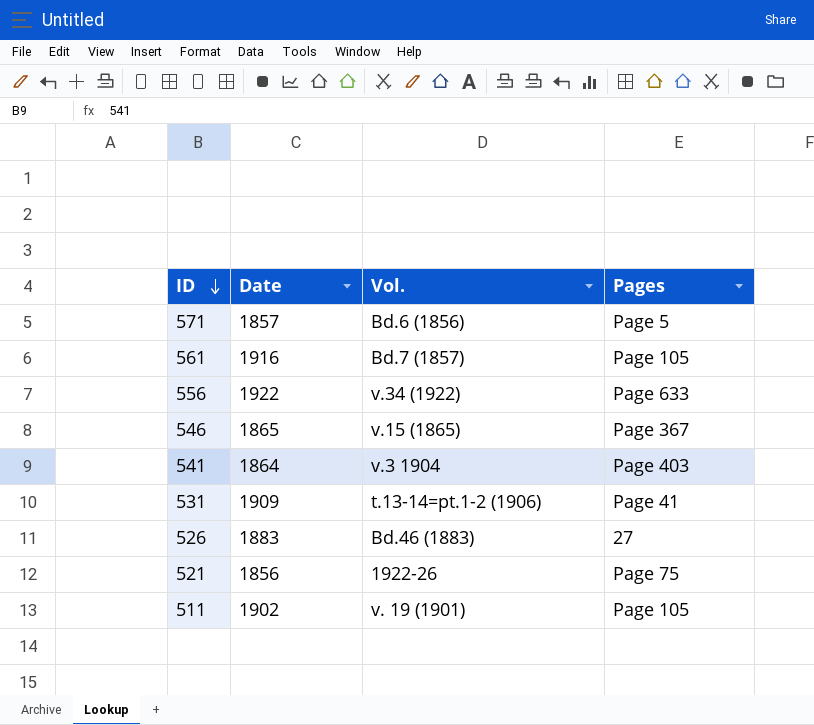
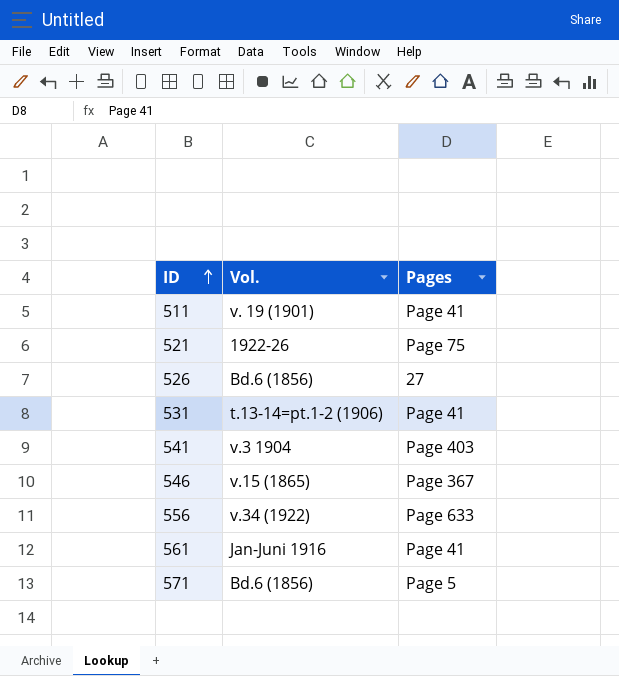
row order: ID descending -> ID ascending
column Date | position: 2 -> none
511 | Pages: Page 105 -> Page 41
526 | Vol.: Bd.46 (1883) -> Bd.6 (1856)
561 | Vol.: Bd.7 (1857) -> Jan-Juni 1916
561 | Pages: Page 105 -> Page 41

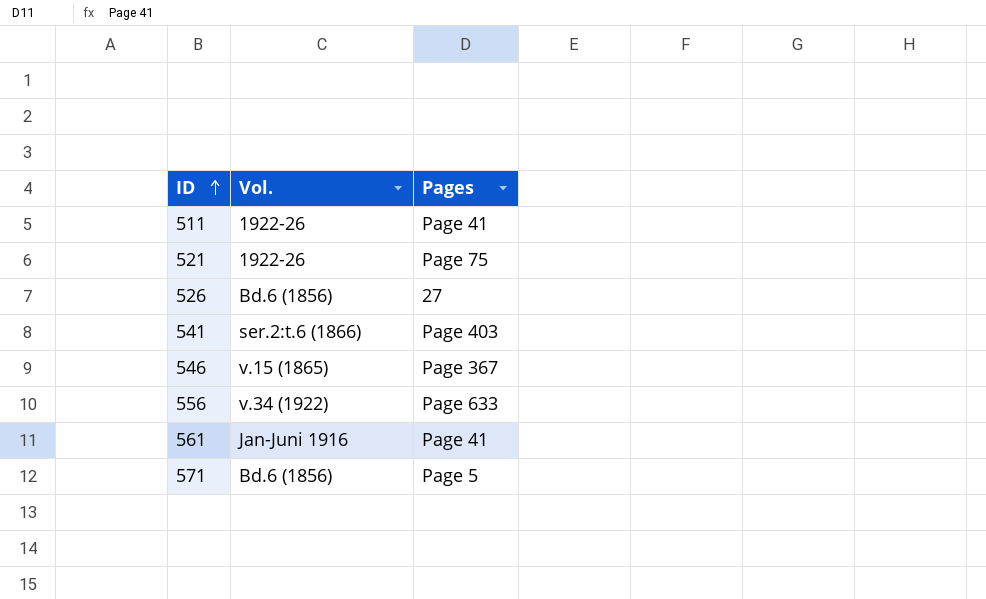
row 531: t.13-14=pt.1-2 (1906) | Page 41 -> none
511 | Vol.: v. 19 (1901) -> 1922-26
541 | Vol.: v.3 1904 -> ser.2:t.6 (1866)

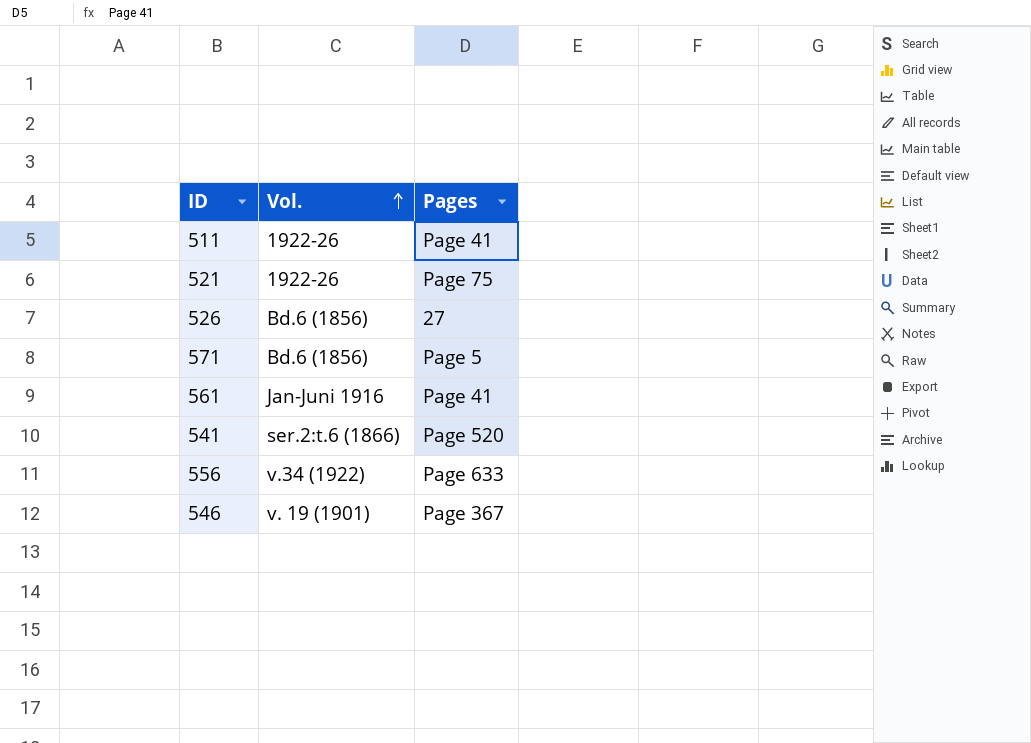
row order: ID ascending -> Vol. ascending
541 | Pages: Page 403 -> Page 520
546 | Vol.: v.15 (1865) -> v. 19 (1901)

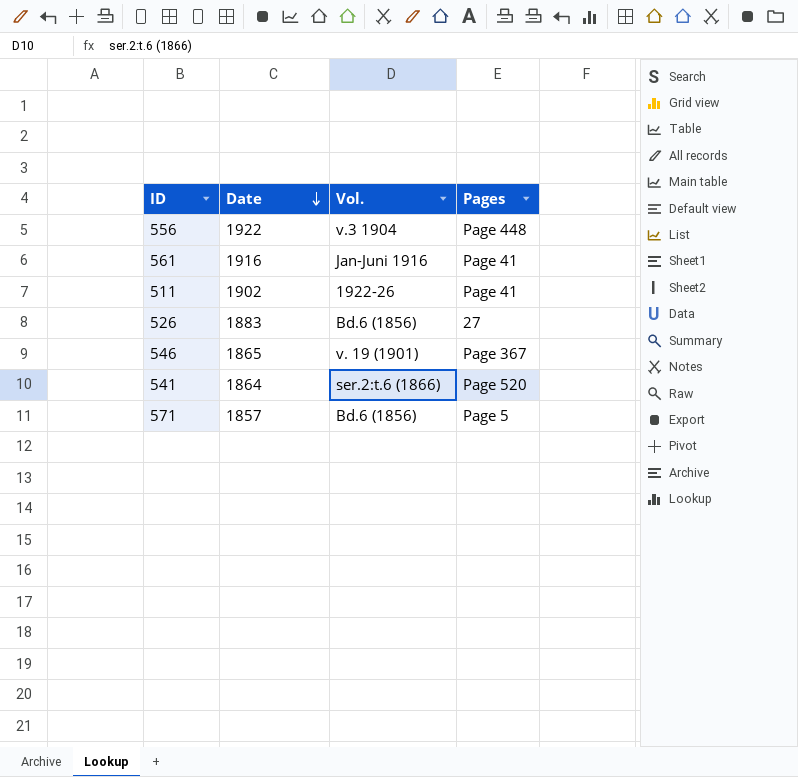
row order: Vol. ascending -> Date descending
column Date | position: none -> 2
row 521: 1922-26 | Page 75 -> none
556 | Vol.: v.34 (1922) -> v.3 1904
556 | Pages: Page 633 -> Page 448

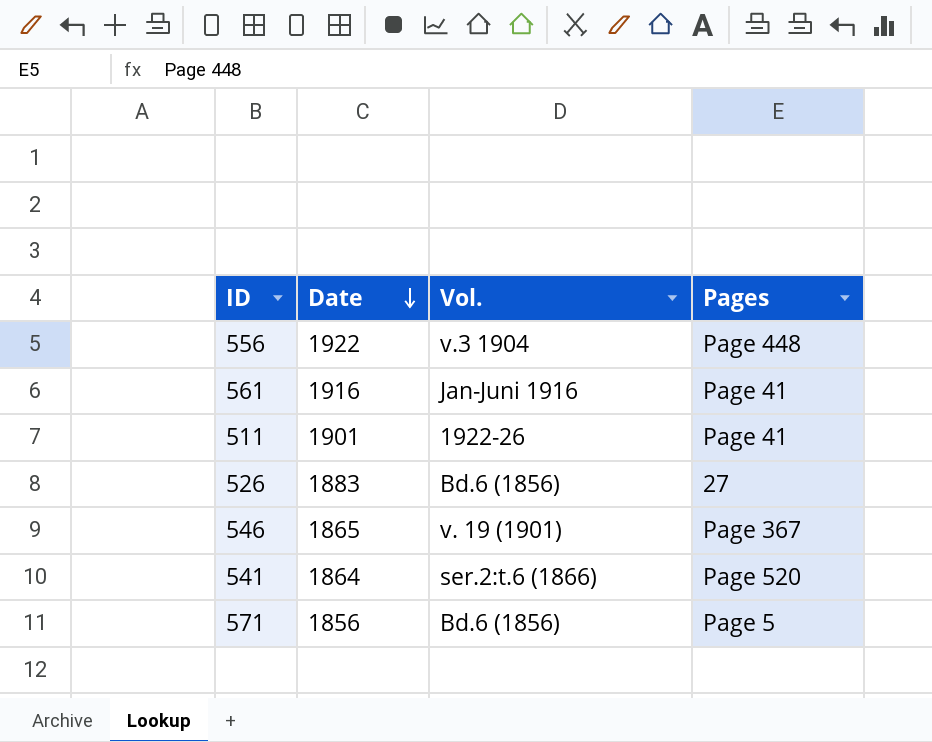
511 | Date: 1902 -> 1901
571 | Date: 1857 -> 1856

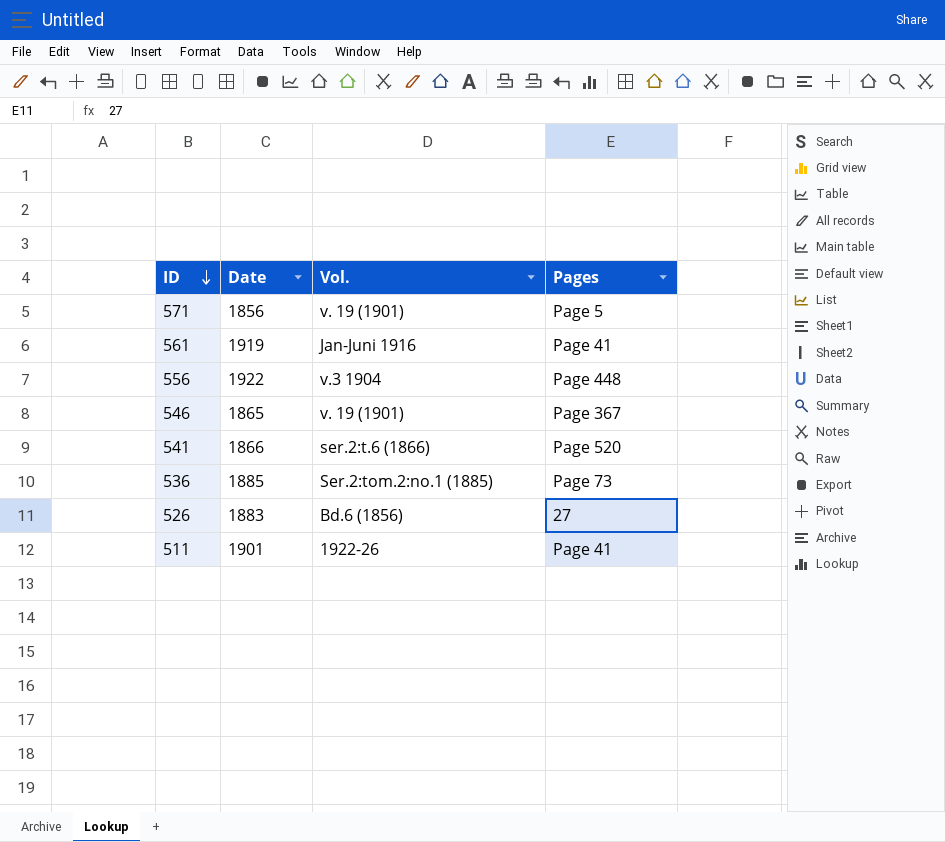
row order: Date descending -> ID descending
571 | Vol.: Bd.6 (1856) -> v. 19 (1901)
561 | Date: 1916 -> 1919
541 | Date: 1864 -> 1866
row 536: none -> 1885 | Ser.2:tom.2:no.1 (1885) | Page 73

